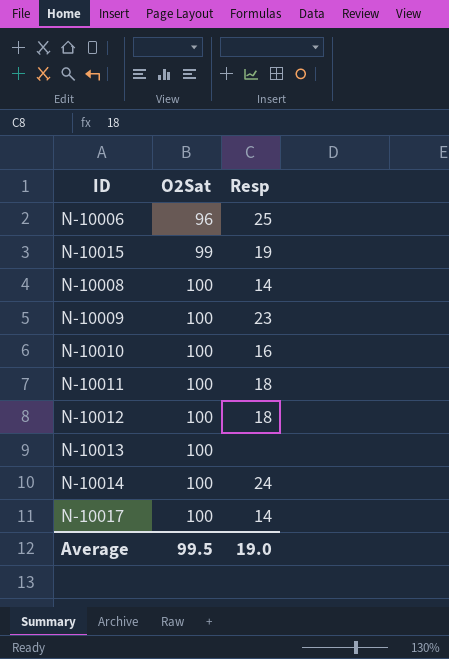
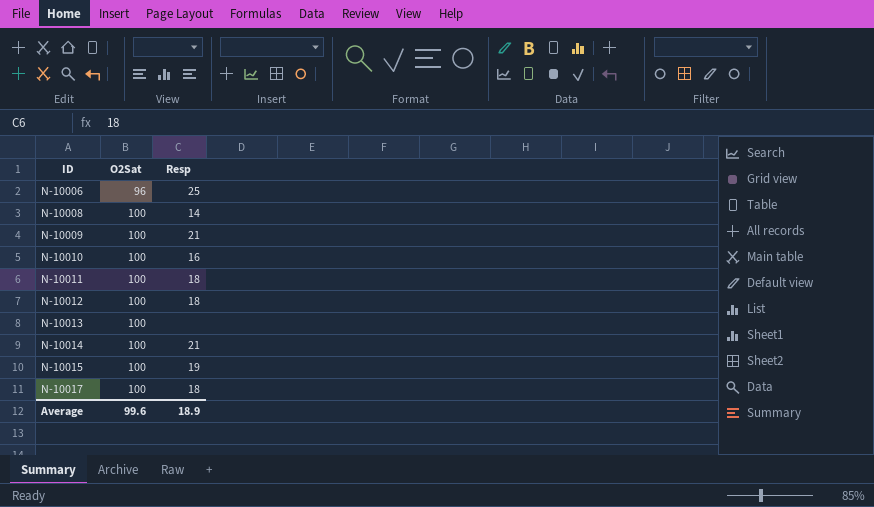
row order: O2Sat ascending -> ID ascending
N-10009 | Resp: 23 -> 21
N-10014 | Resp: 24 -> 21
N-10015 | O2Sat: 99 -> 100
N-10017 | Resp: 14 -> 18
Average | O2Sat: 99.5 -> 99.6
Average | Resp: 19.0 -> 18.9

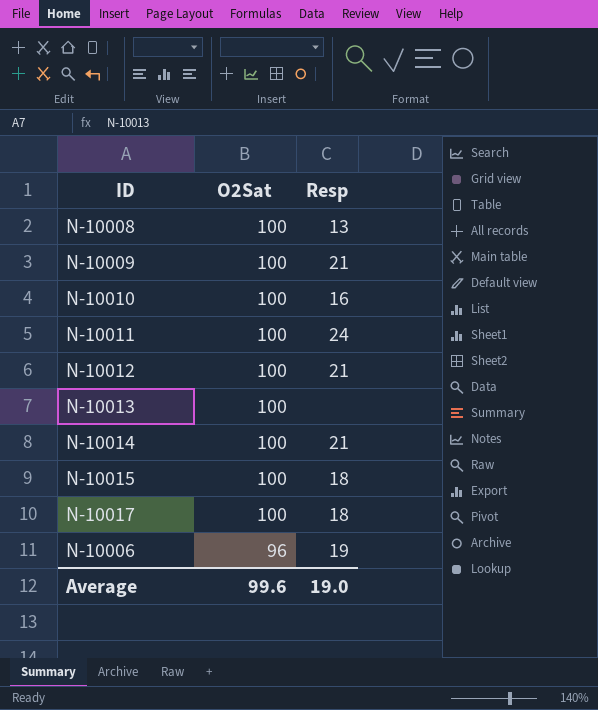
row order: ID ascending -> O2Sat descending
N-10008 | Resp: 14 -> 13
N-10011 | Resp: 18 -> 24
N-10012 | Resp: 18 -> 21
N-10015 | Resp: 19 -> 18
N-10006 | Resp: 25 -> 19
Average | Resp: 18.9 -> 19.0

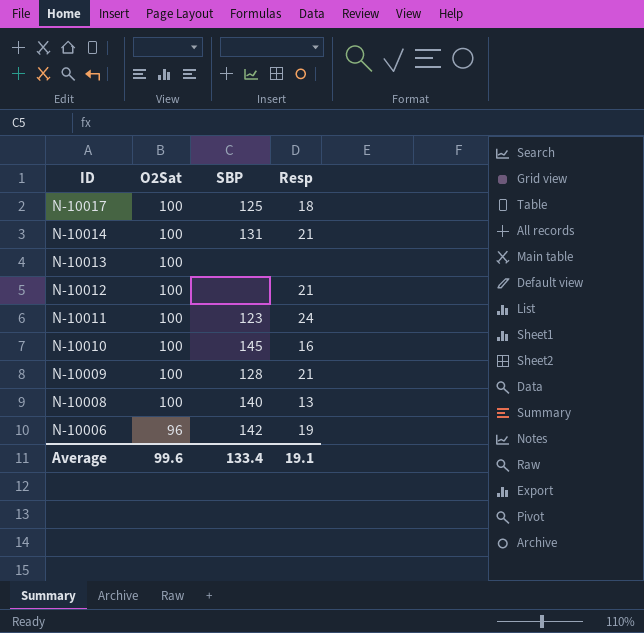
row order: O2Sat descending -> ID descending
column SBP | position: none -> 3
row N-10015: 100 | 18 -> none
Average | Resp: 19.0 -> 19.1

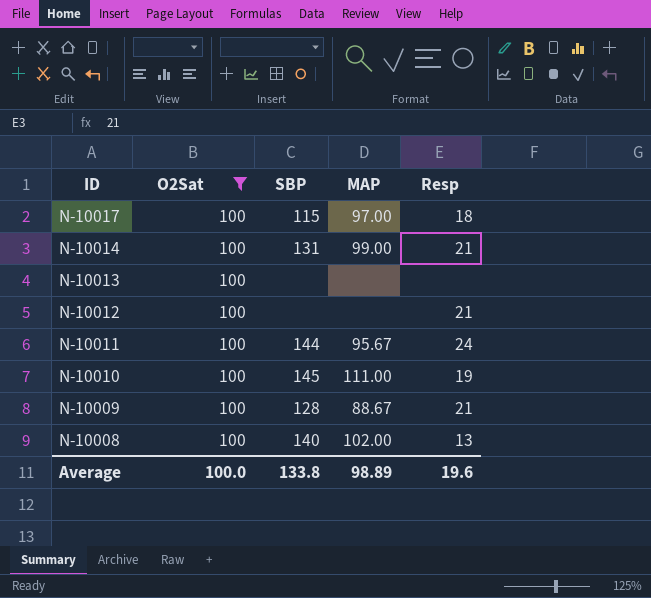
filter: none -> O2Sat = 100
column MAP | position: none -> 4
N-10017 | SBP: 125 -> 115
N-10011 | SBP: 123 -> 144
N-10010 | Resp: 16 -> 19
Average | O2Sat: 99.6 -> 100.0
Average | SBP: 133.4 -> 133.8
Average | Resp: 19.1 -> 19.6

